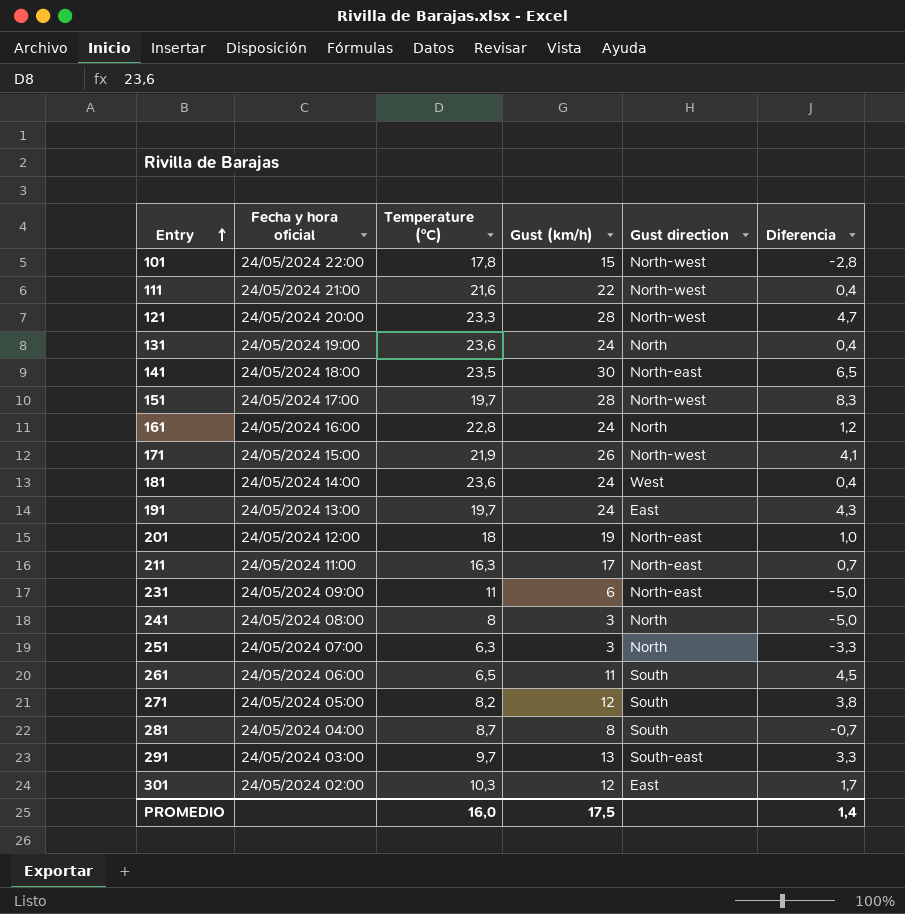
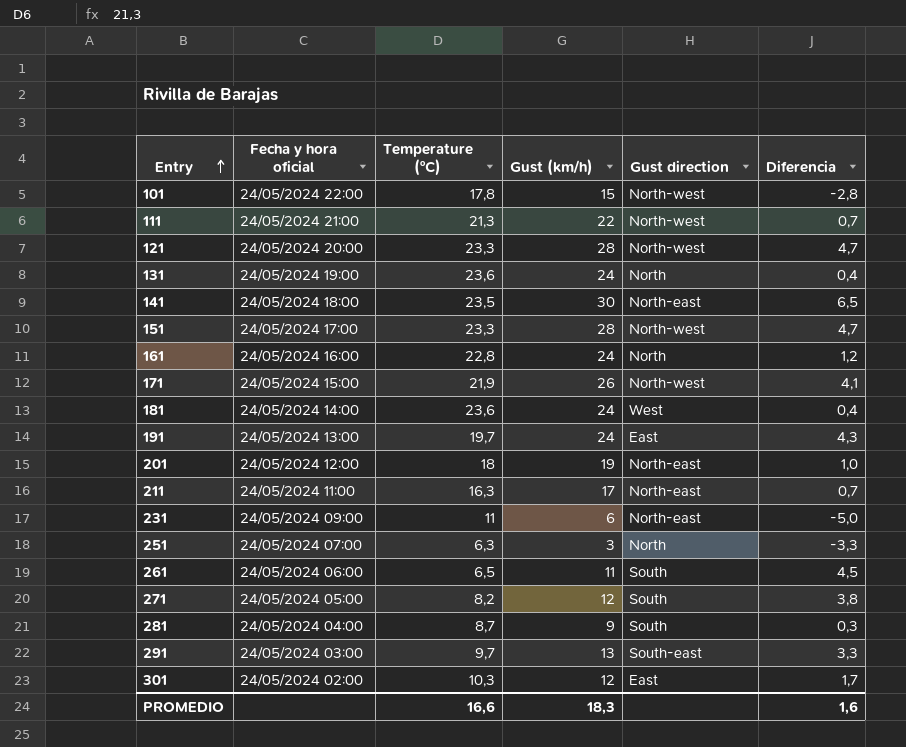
row 241: 24/05/2024 08:00 | 8 | 3 | North | -5,0 -> none
111 | Temperature (ºC): 21,6 -> 21,3
111 | Diferencia: 0,4 -> 0,7
151 | Temperature (ºC): 19,7 -> 23,3
151 | Diferencia: 8,3 -> 4,7
281 | Gust (km/h): 8 -> 9
281 | Diferencia: -0,7 -> 0,3
PROMEDIO | Temperature (ºC): 16,0 -> 16,6
PROMEDIO | Gust (km/h): 17,5 -> 18,3
PROMEDIO | Diferencia: 1,4 -> 1,6

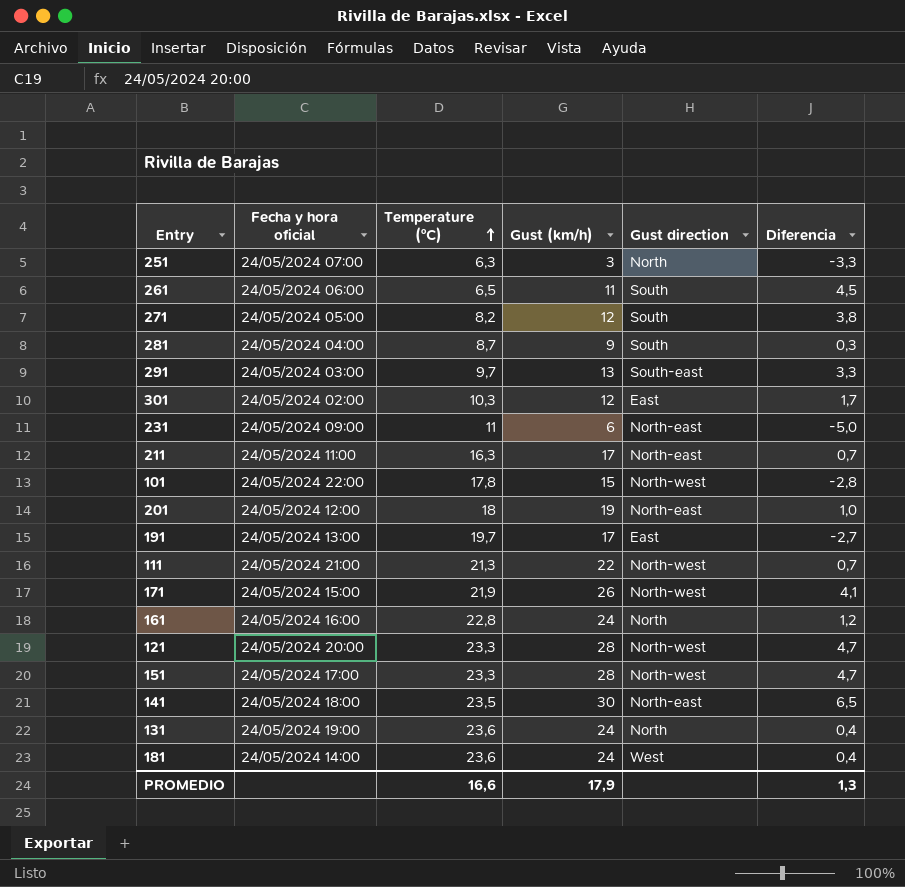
row order: Entry ascending -> Temperature (ºC) ascending
191 | Gust (km/h): 24 -> 17
191 | Diferencia: 4,3 -> -2,7
PROMEDIO | Gust (km/h): 18,3 -> 17,9
PROMEDIO | Diferencia: 1,6 -> 1,3

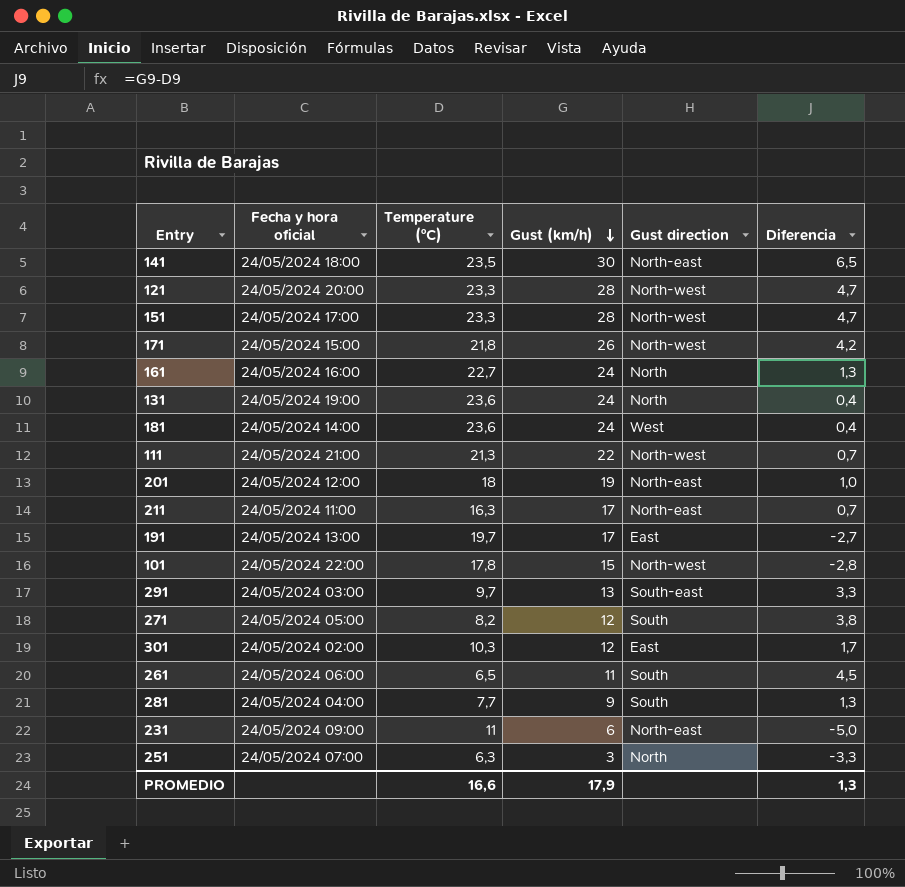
row order: Temperature (ºC) ascending -> Gust (km/h) descending
171 | Temperature (ºC): 21,9 -> 21,8
171 | Diferencia: 4,1 -> 4,2
161 | Temperature (ºC): 22,8 -> 22,7
161 | Diferencia: 1,2 -> 1,3
281 | Temperature (ºC): 8,7 -> 7,7
281 | Diferencia: 0,3 -> 1,3

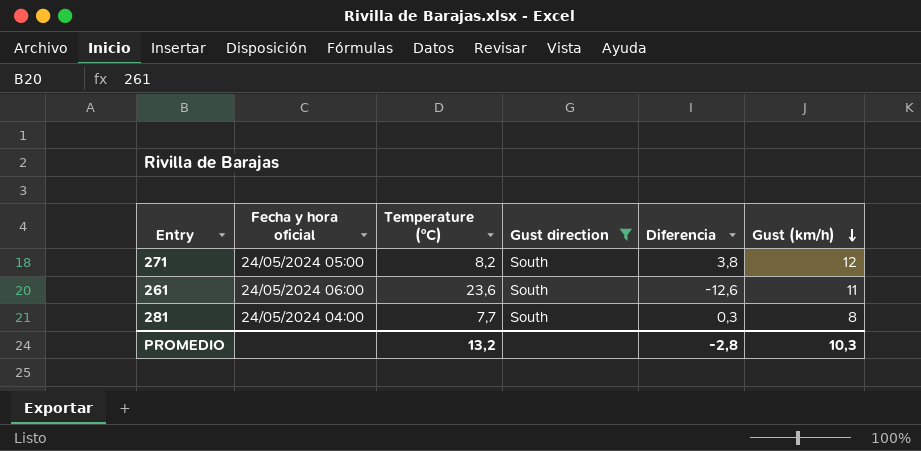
filter: none -> Gust direction = South
column Gust (km/h) | position: 4 -> 6
261 | Temperature (ºC): 6,5 -> 23,6
261 | Diferencia: 4,5 -> -12,6
281 | Diferencia: 1,3 -> 0,3
281 | Gust (km/h): 9 -> 8
PROMEDIO | Temperature (ºC): 16,6 -> 13,2
PROMEDIO | Diferencia: 1,3 -> -2,8
PROMEDIO | Gust (km/h): 17,9 -> 10,3

